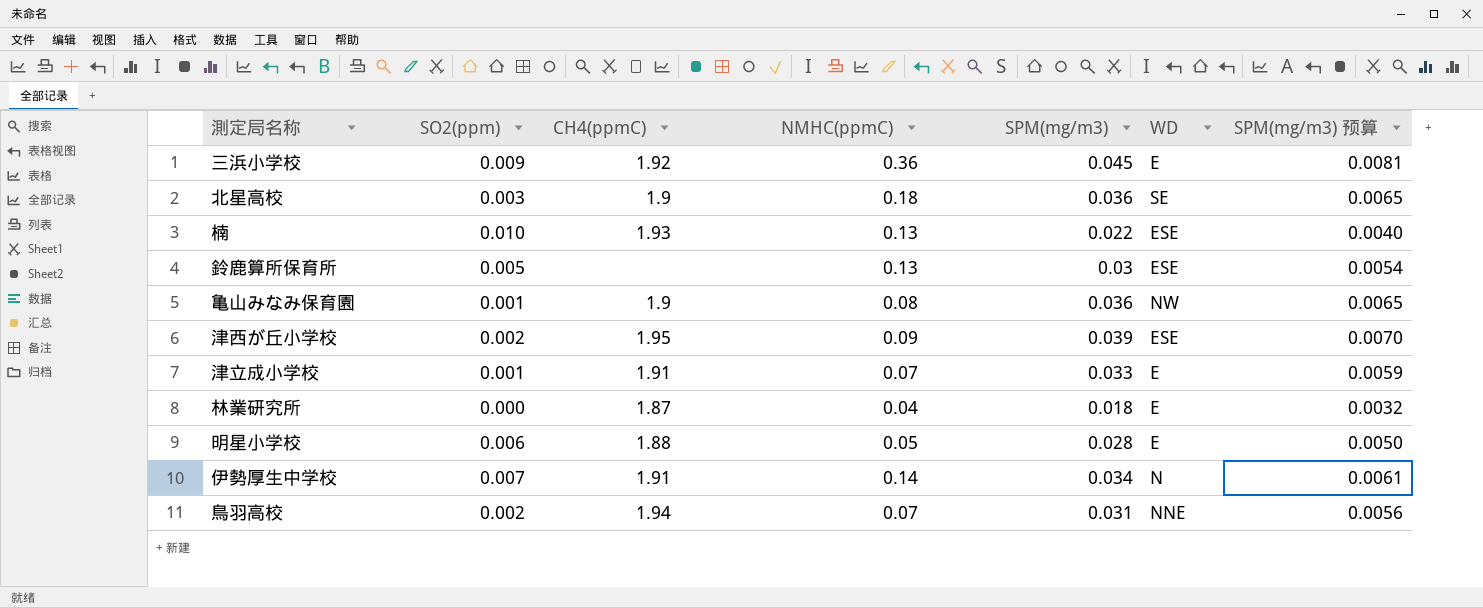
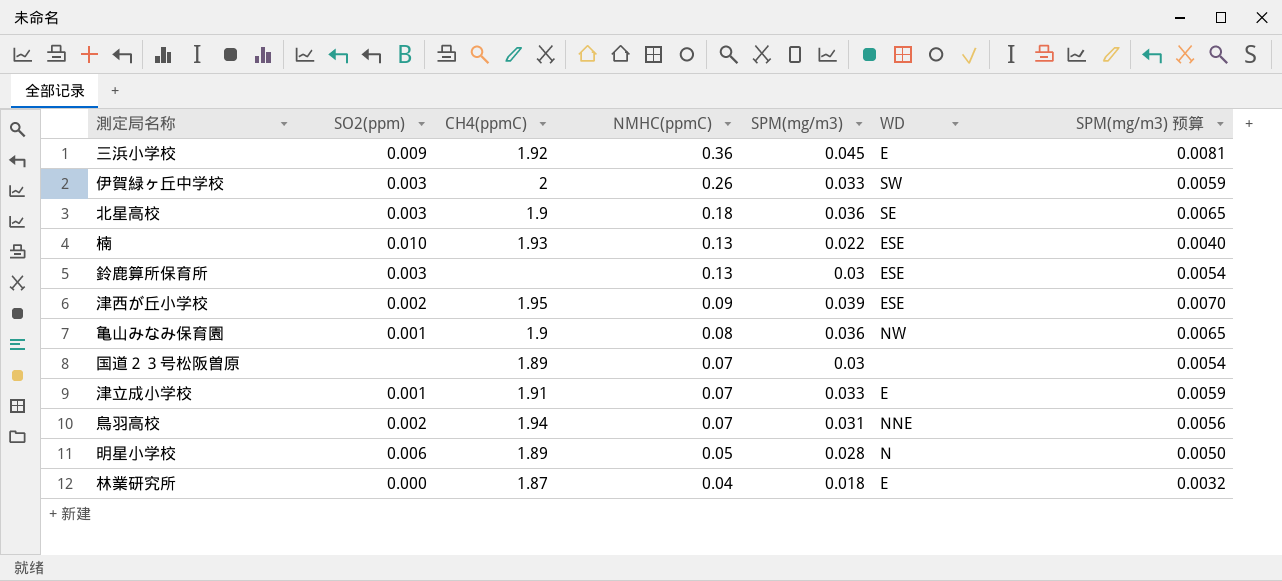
row order: none -> NMHC(ppmC) descending
row 伊勢厚生中学校: 0.007 | 1.91 | 0.14 | 0.034 | N | 0.0061 -> none
row 伊賀緑ヶ丘中学校: none -> 0.003 | 2 | 0.26 | 0.033 | SW | 0.0059
鈴鹿算所保育所 | SO2(ppm): 0.005 -> 0.003
row 国道２３号松阪曽原: none -> none | 1.89 | 0.07 | 0.03 | none | 0.0054
明星小学校 | CH4(ppmC): 1.88 -> 1.89
明星小学校 | WD: E -> N

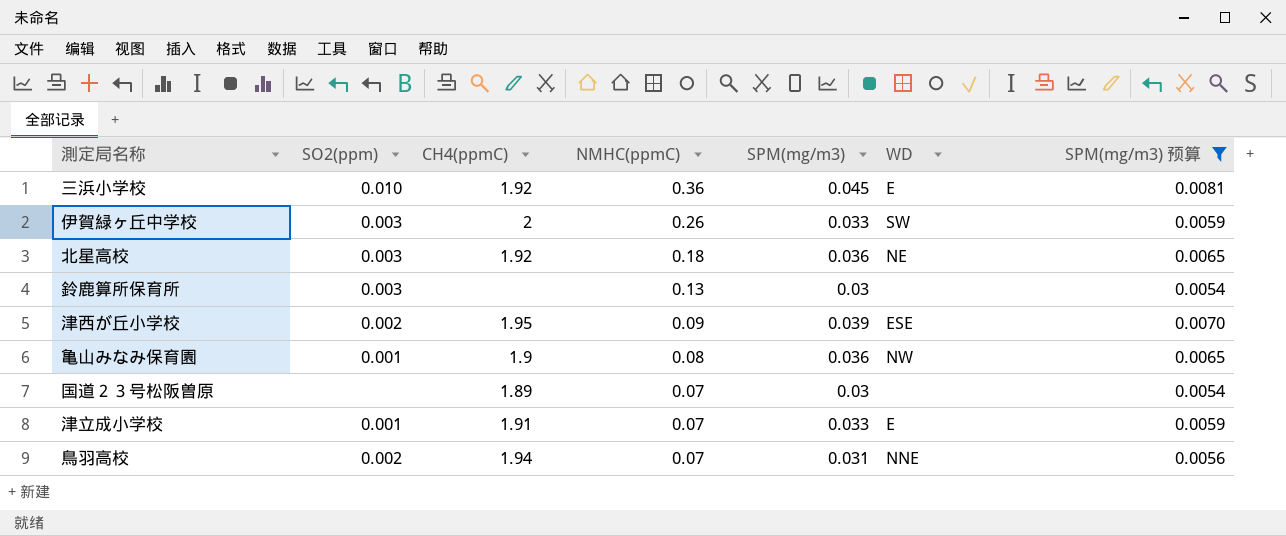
filter: none -> SPM(mg/m3) 预算 >= 0.0054
三浜小学校 | SO2(ppm): 0.009 -> 0.010
北星高校 | CH4(ppmC): 1.9 -> 1.92
北星高校 | WD: SE -> NE
鈴鹿算所保育所 | WD: ESE -> none

